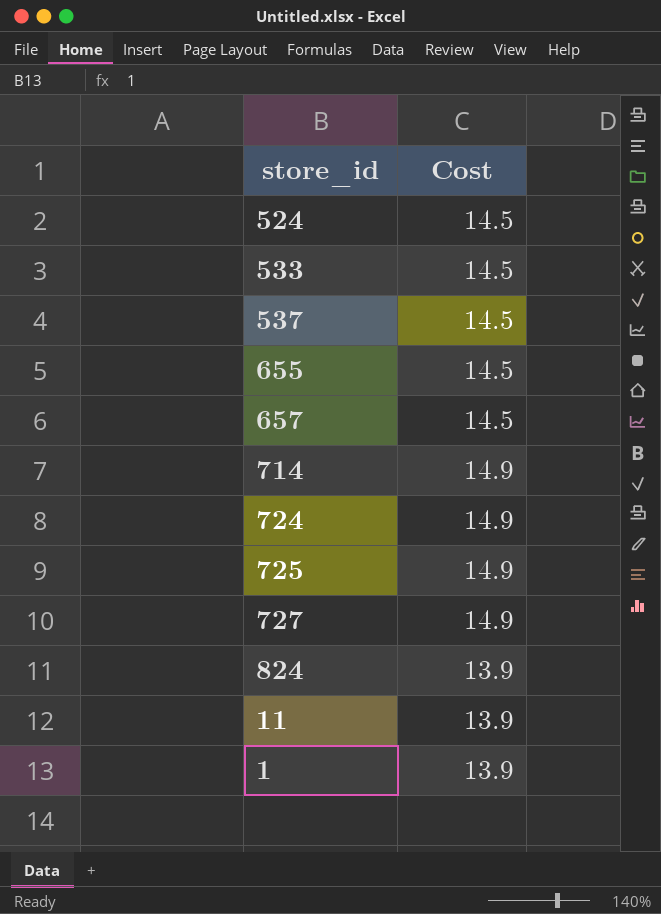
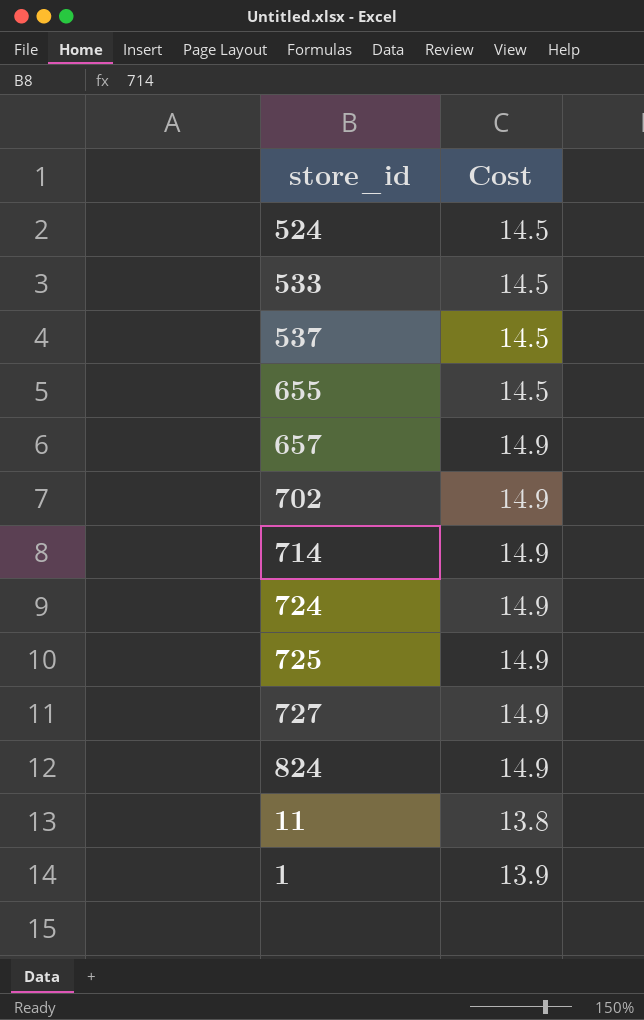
657 | Cost: 14.5 -> 14.9
row 702: none -> 14.9
824 | Cost: 13.9 -> 14.9
11 | Cost: 13.9 -> 13.8

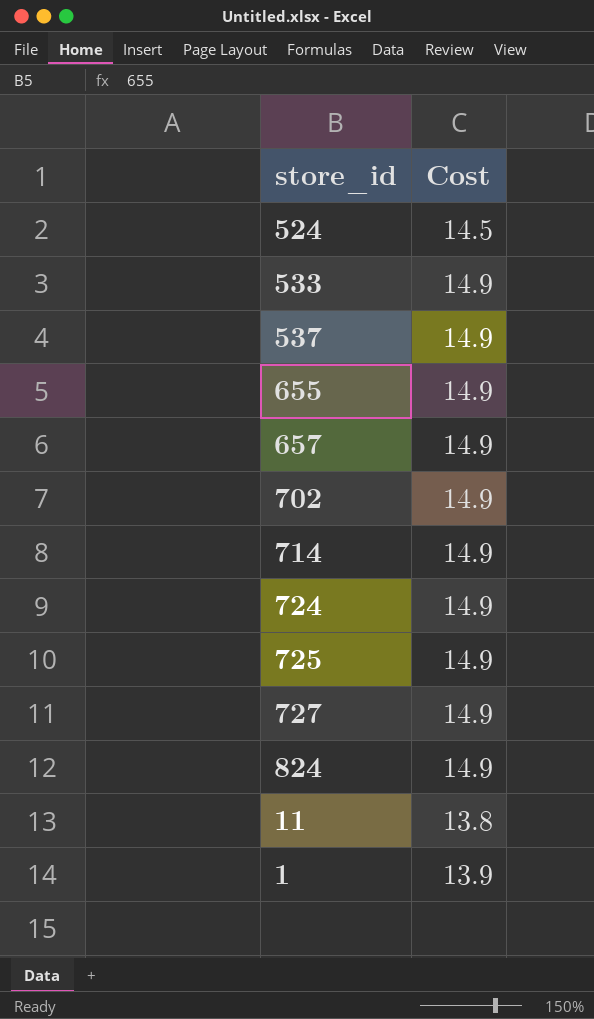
533 | Cost: 14.5 -> 14.9
537 | Cost: 14.5 -> 14.9
655 | Cost: 14.5 -> 14.9

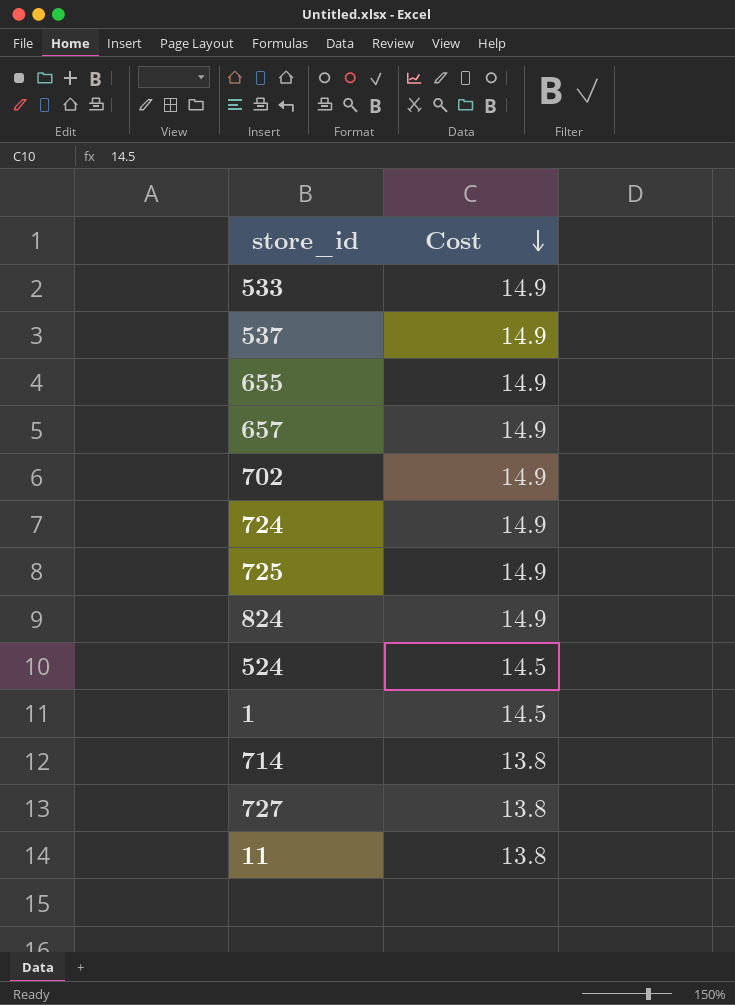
row order: none -> Cost descending
1 | Cost: 13.9 -> 14.5
714 | Cost: 14.9 -> 13.8
727 | Cost: 14.9 -> 13.8

